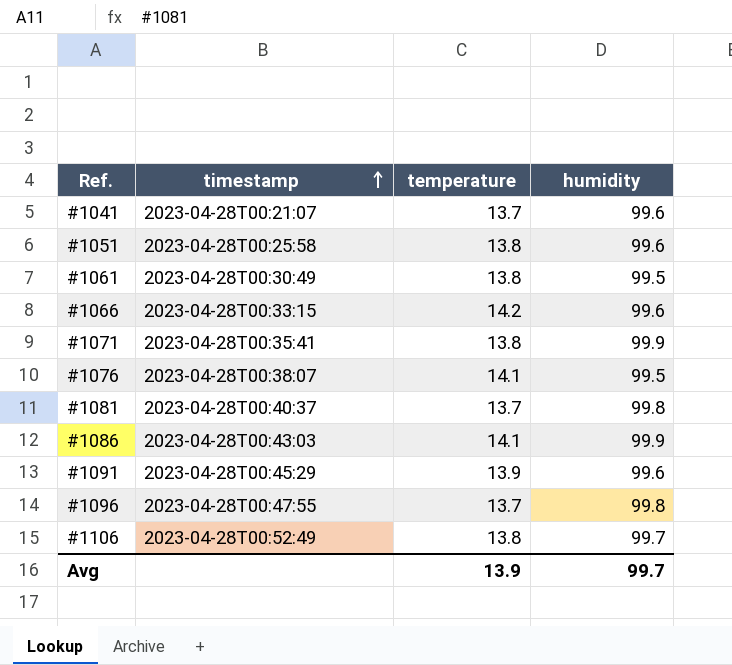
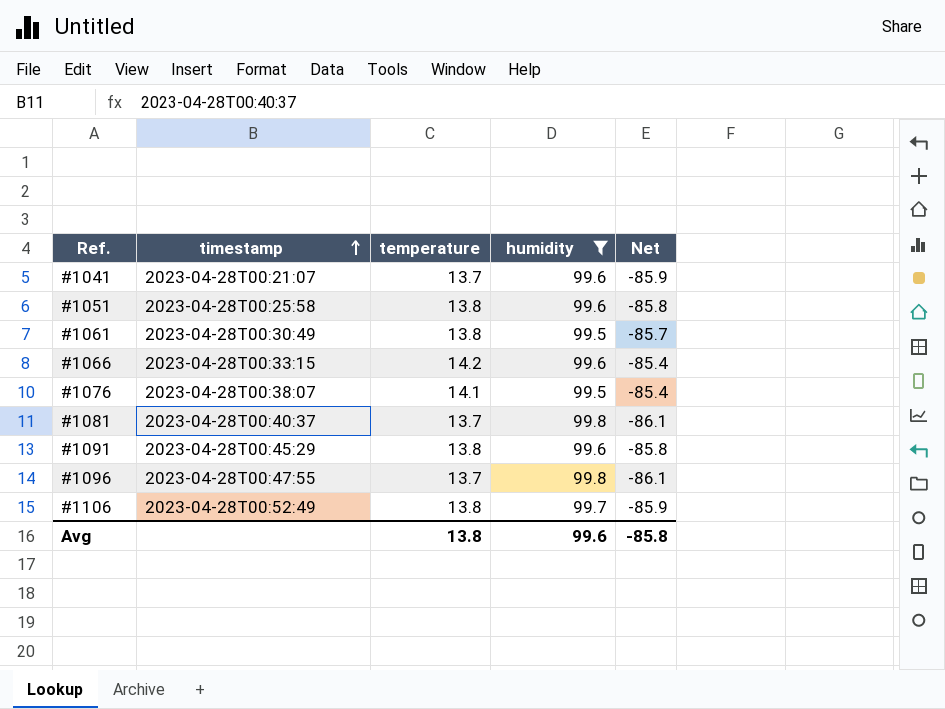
filter: none -> humidity != 99.9
column Net | formula: none -> [temperature] - [humidity]
#1091 | temperature: 13.9 -> 13.8
Avg | temperature: 13.9 -> 13.8
Avg | humidity: 99.7 -> 99.6

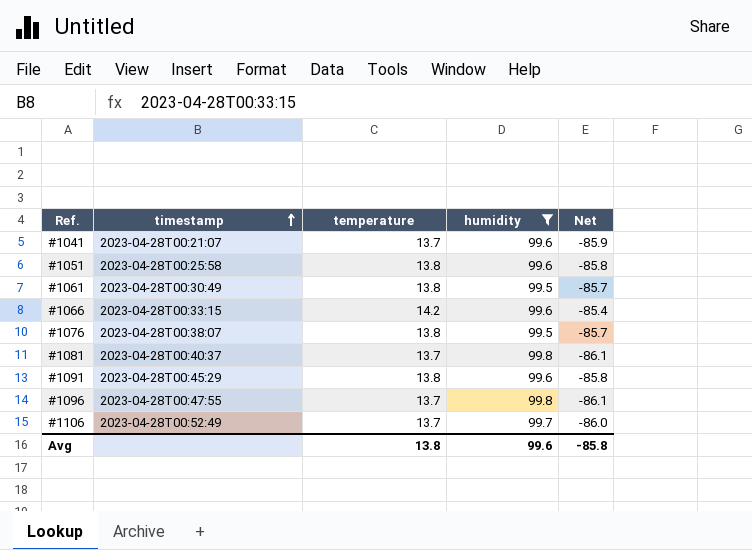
#1076 | temperature: 14.1 -> 13.8
#1076 | Net: -85.4 -> -85.7
#1106 | temperature: 13.8 -> 13.7
#1106 | Net: -85.9 -> -86.0

